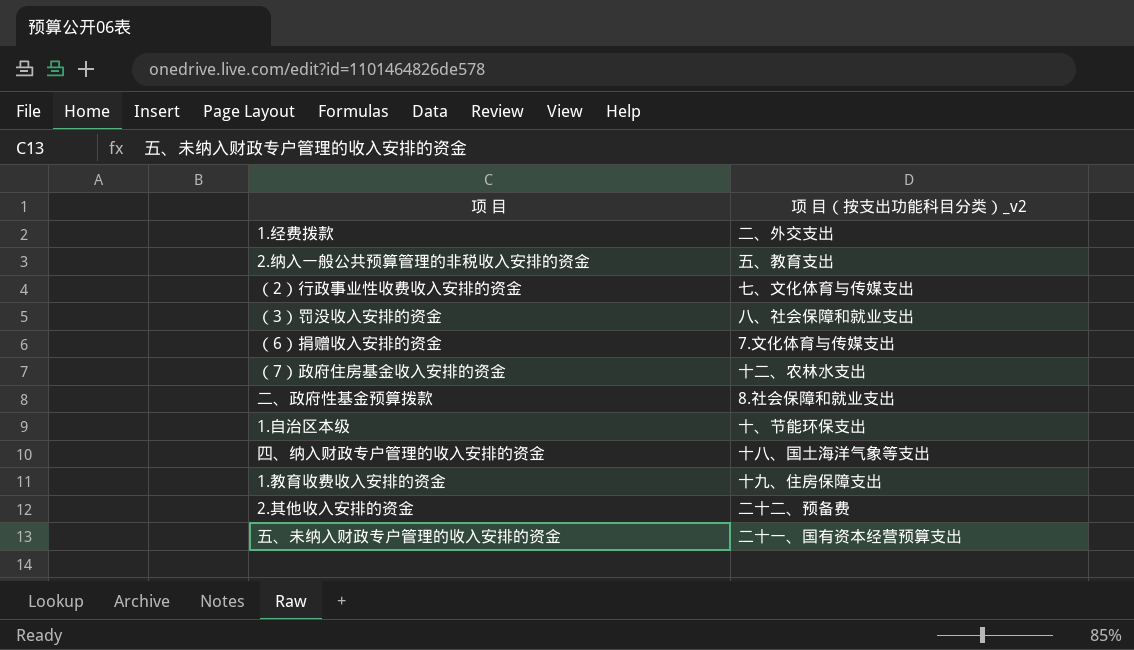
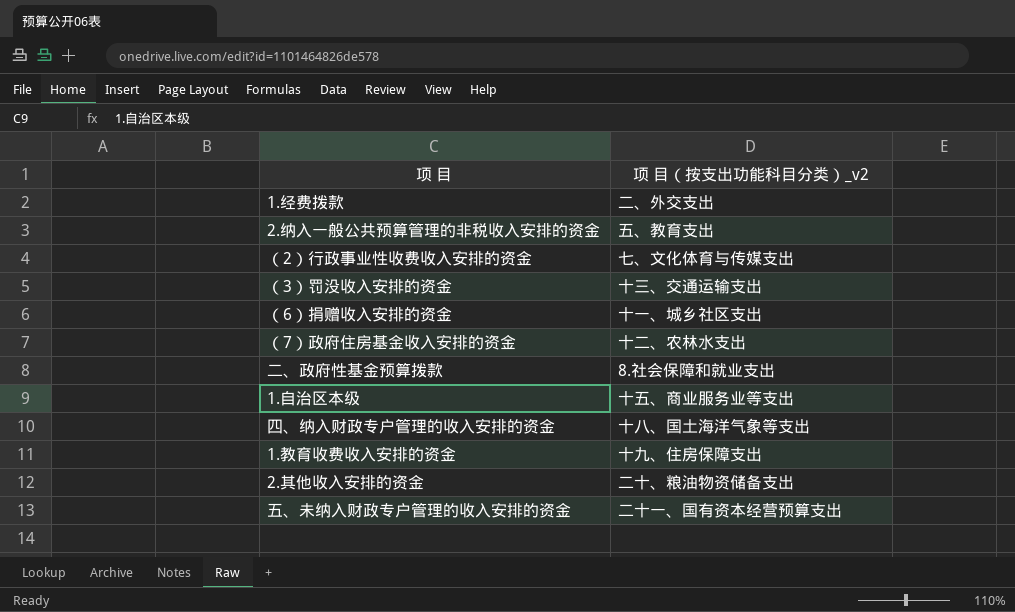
（3）罚没收入安排的资金 | 项 目（按支出功能科目分类）_v2: 八、社会保障和就业支出 -> 十三、交通运输支出
（6）捐赠收入安排的资金 | 项 目（按支出功能科目分类）_v2: 7.文化体育与传媒支出 -> 十一、城乡社区支出
1.自治区本级 | 项 目（按支出功能科目分类）_v2: 十、节能环保支出 -> 十五、商业服务业等支出
2.其他收入安排的资金 | 项 目（按支出功能科目分类）_v2: 二十二、预备费 -> 二十、粮油物资储备支出

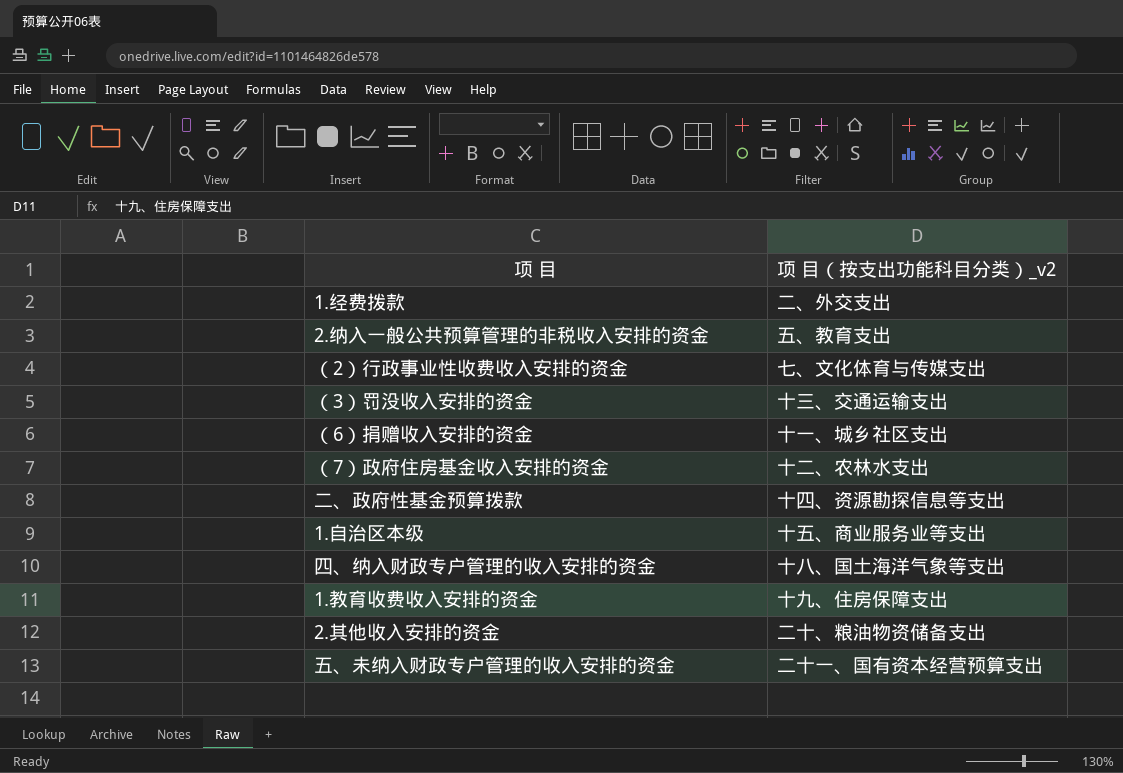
二、政府性基金预算拨款 | 项 目（按支出功能科目分类）_v2: 8.社会保障和就业支出 -> 十四、资源勘探信息等支出

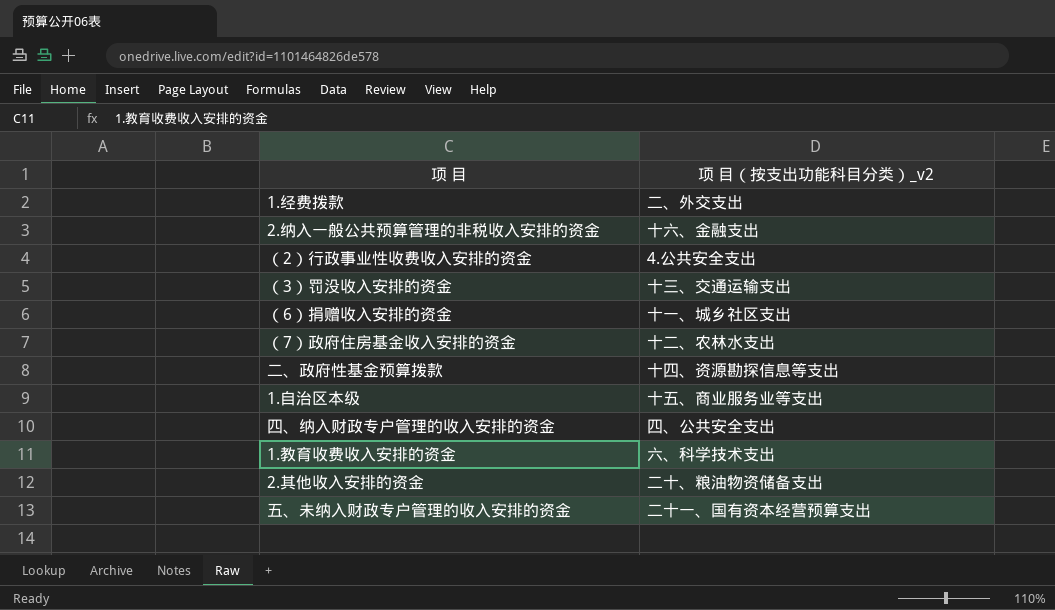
2.纳入一般公共预算管理的非税收入安排的资金 | 项 目（按支出功能科目分类）_v2: 五、教育支出 -> 十六、金融支出
（2）行政事业性收费收入安排的资金 | 项 目（按支出功能科目分类）_v2: 七、文化体育与传媒支出 -> 4.公共安全支出
四、纳入财政专户管理的收入安排的资金 | 项 目（按支出功能科目分类）_v2: 十八、国土海洋气象等支出 -> 四、公共安全支出
1.教育收费收入安排的资金 | 项 目（按支出功能科目分类）_v2: 十九、住房保障支出 -> 六、科学技术支出

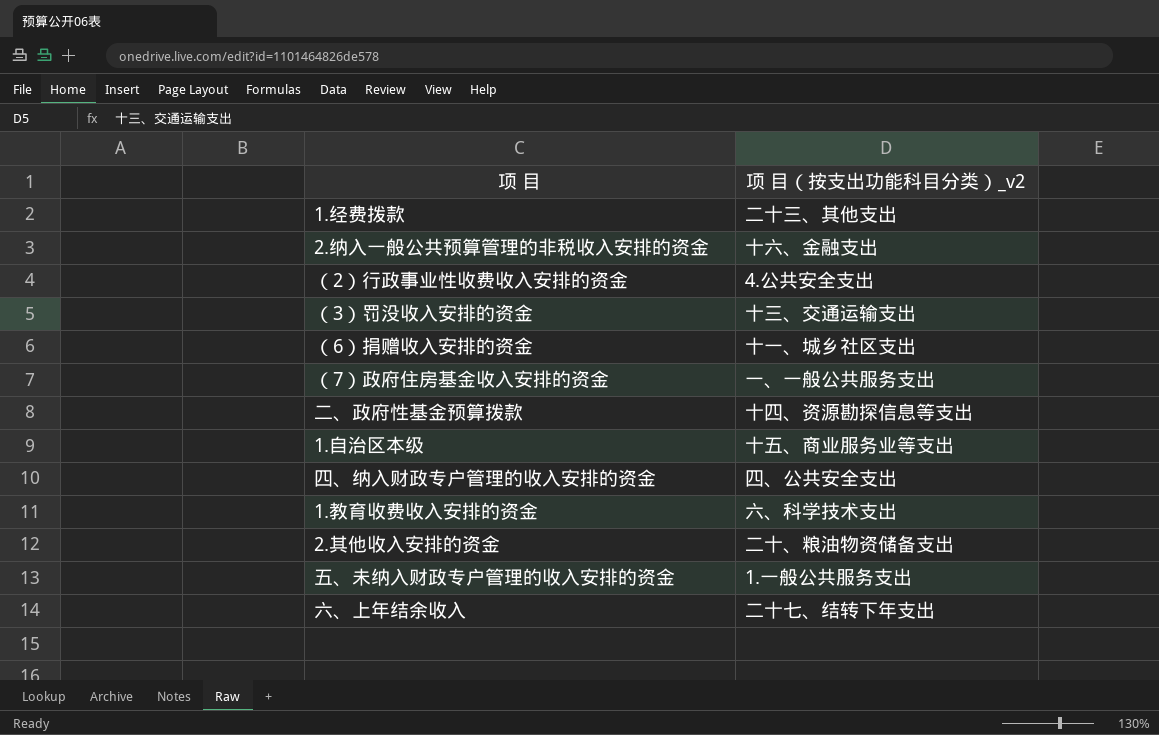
1.经费拨款 | 项 目（按支出功能科目分类）_v2: 二、外交支出 -> 二十三、其他支出
（7）政府住房基金收入安排的资金 | 项 目（按支出功能科目分类）_v2: 十二、农林水支出 -> 一、一般公共服务支出
五、未纳入财政专户管理的收入安排的资金 | 项 目（按支出功能科目分类）_v2: 二十一、国有资本经营预算支出 -> 1.一般公共服务支出
row 六、上年结余收入: none -> 二十七、结转下年支出

